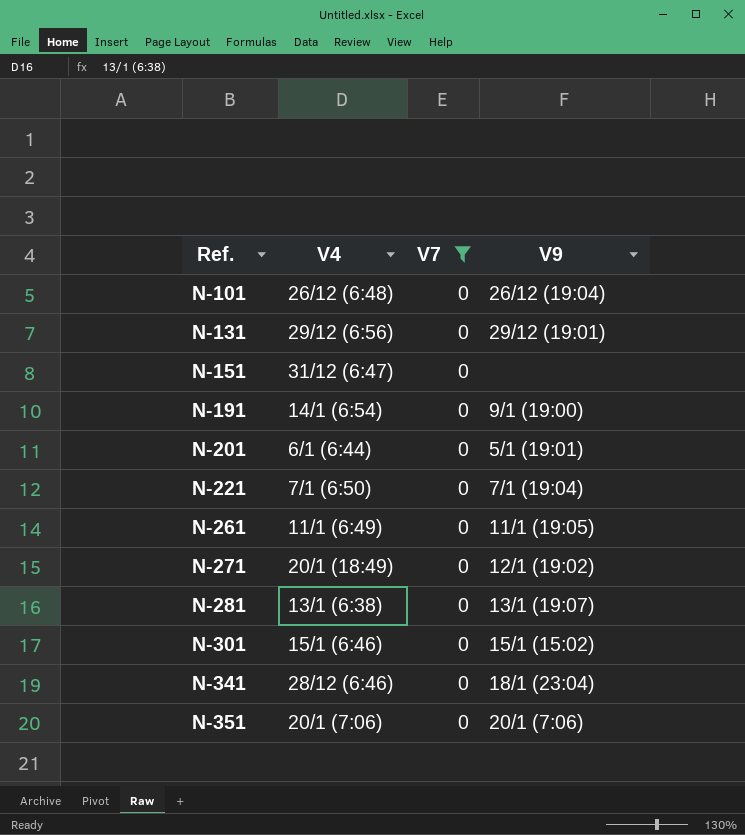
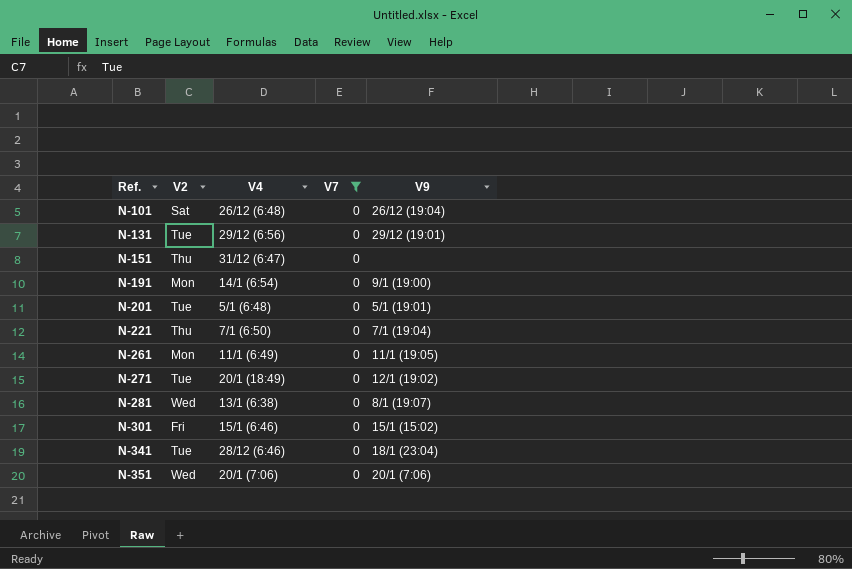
column V2 | position: none -> 2
N-201 | V4: 6/1 (6:44) -> 5/1 (6:48)
N-281 | V9: 13/1 (19:07) -> 8/1 (19:07)

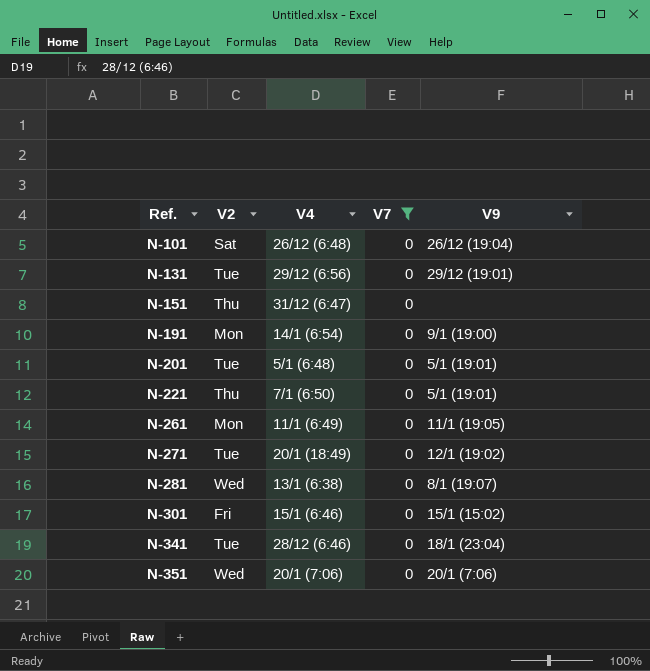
N-221 | V9: 7/1 (19:04) -> 5/1 (19:01)

